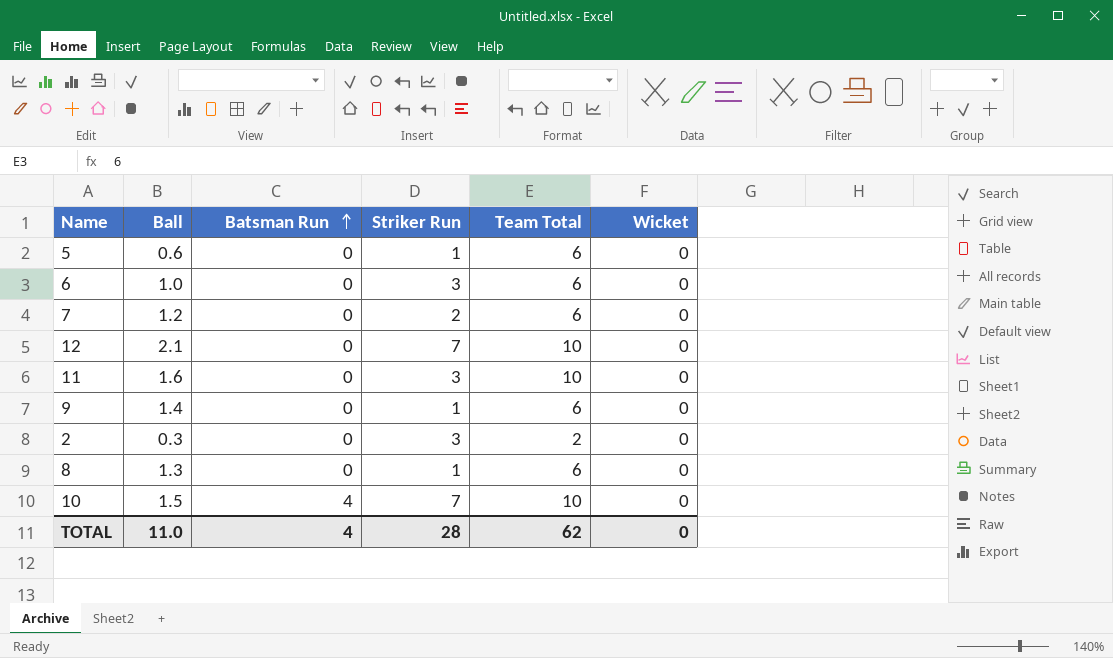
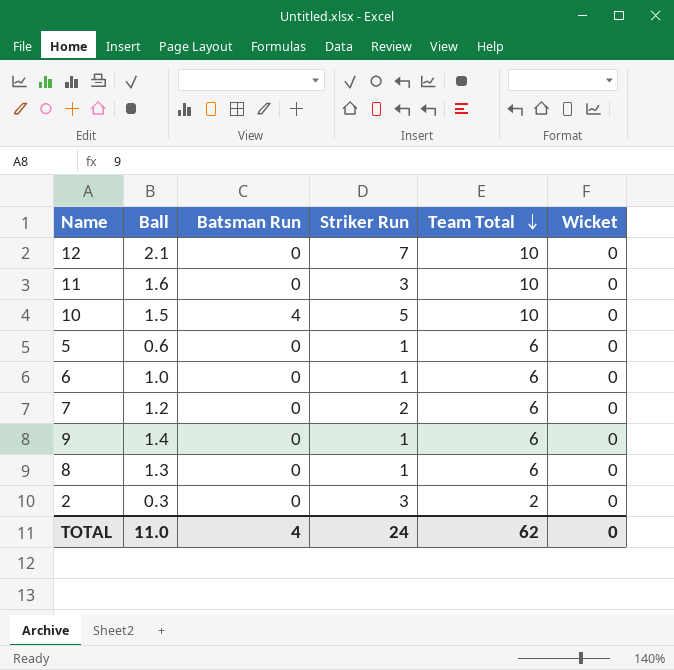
row order: Batsman Run ascending -> Team Total descending
10 | Striker Run: 7 -> 5
6 | Striker Run: 3 -> 1
TOTAL | Striker Run: 28 -> 24

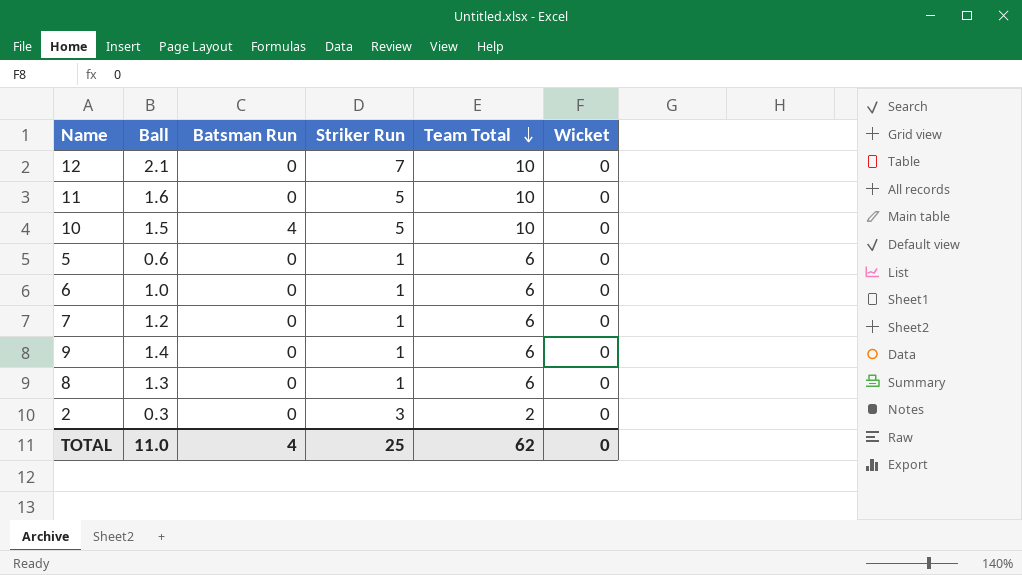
11 | Striker Run: 3 -> 5
7 | Striker Run: 2 -> 1
TOTAL | Striker Run: 24 -> 25

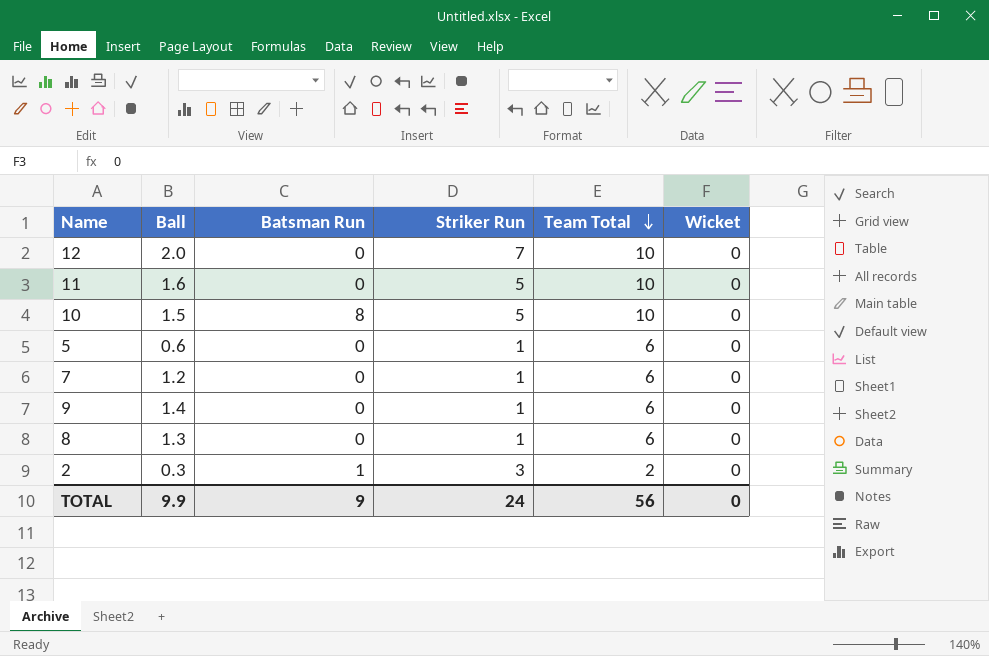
row 6: 1.0 | 0 | 1 | 6 | 0 -> none
12 | Ball: 2.1 -> 2.0
10 | Batsman Run: 4 -> 8
2 | Batsman Run: 0 -> 1
TOTAL | Ball: 11.0 -> 9.9
TOTAL | Batsman Run: 4 -> 9
TOTAL | Striker Run: 25 -> 24
TOTAL | Team Total: 62 -> 56

